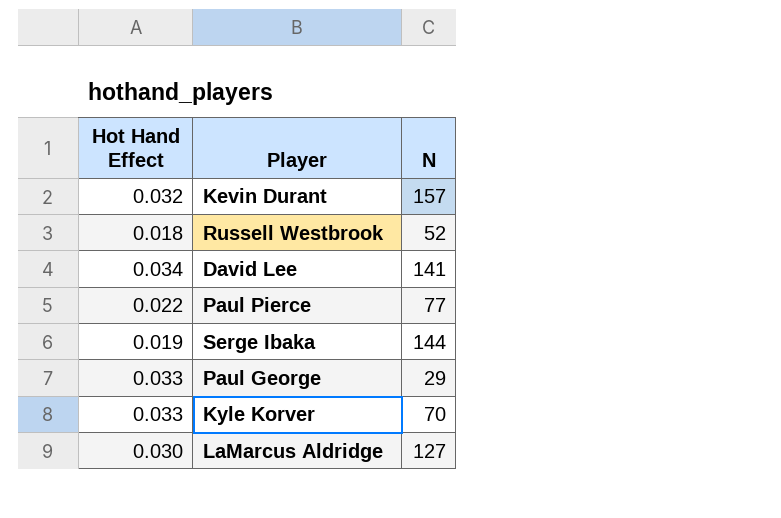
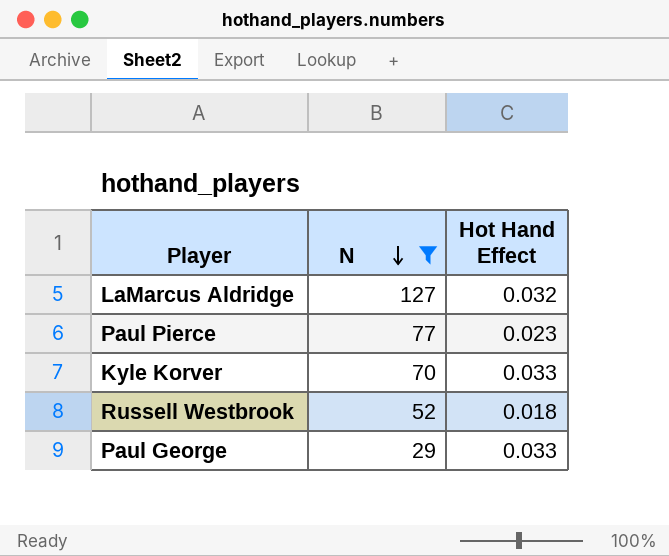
filter: none -> N <= 127
row order: none -> N descending
column Hot Hand Effect | position: 1 -> 3
LaMarcus Aldridge | Hot Hand Effect: 0.030 -> 0.032
Paul Pierce | Hot Hand Effect: 0.022 -> 0.023

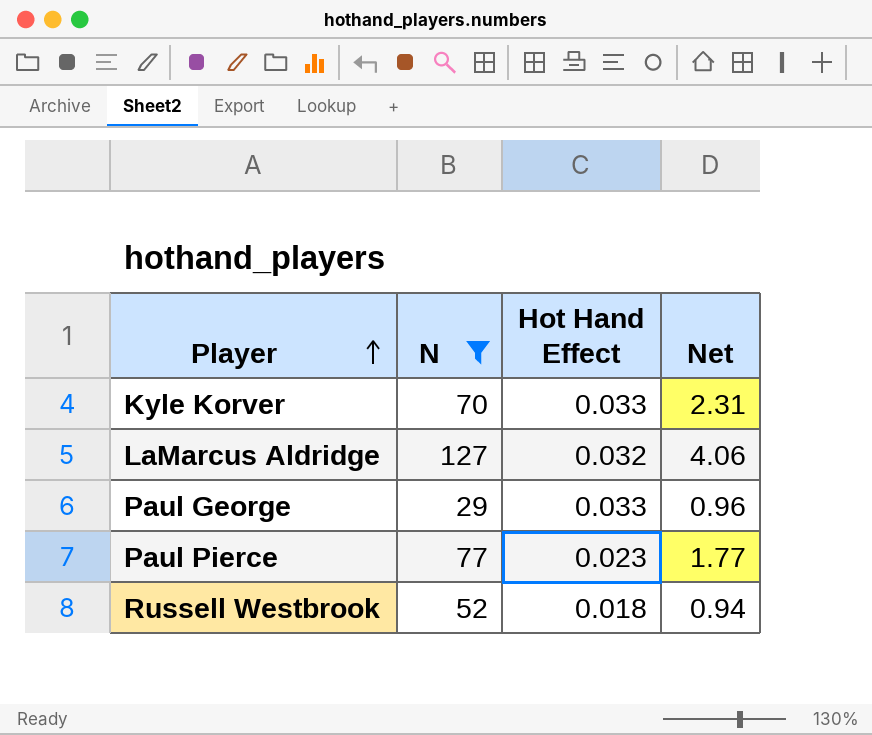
row order: N descending -> Player ascending
column Net | formula: none -> [N] * [Hot Hand Effect]

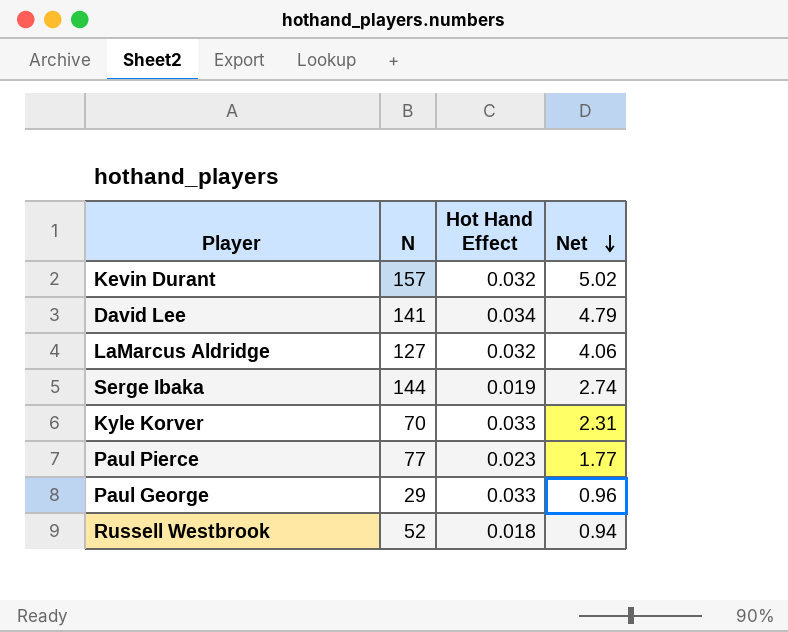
filter: N <= 127 -> none
row order: Player ascending -> Net descending

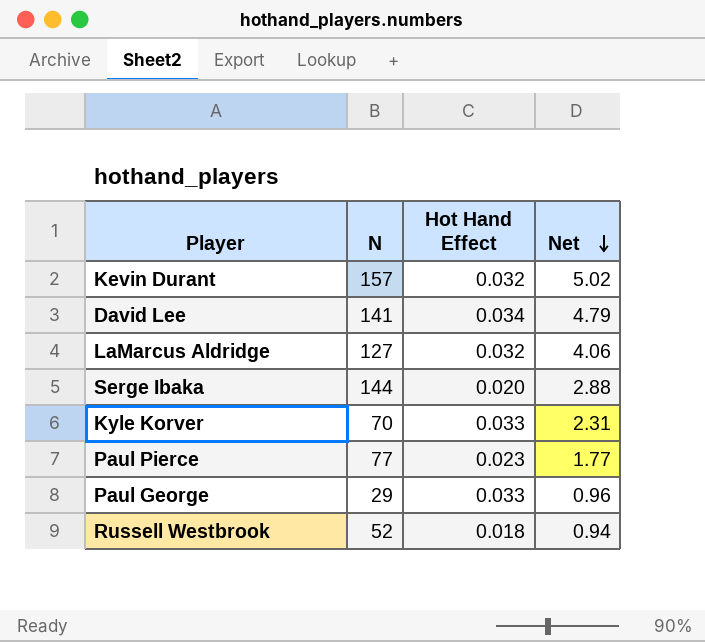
Serge Ibaka | Hot Hand Effect: 0.019 -> 0.020
Serge Ibaka | Net: 2.74 -> 2.88

